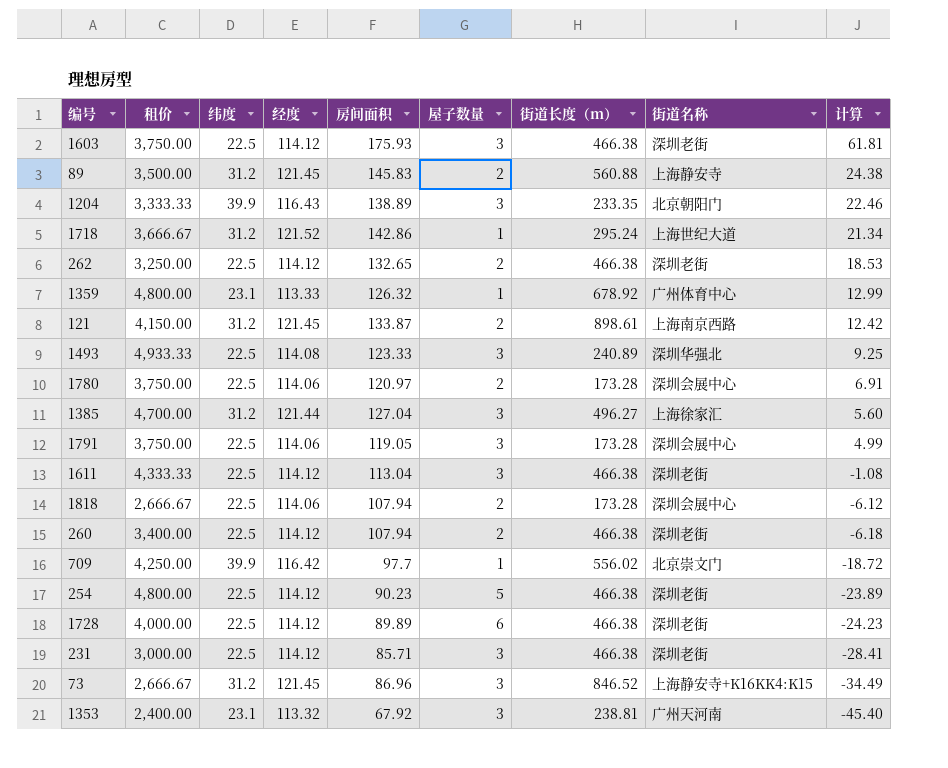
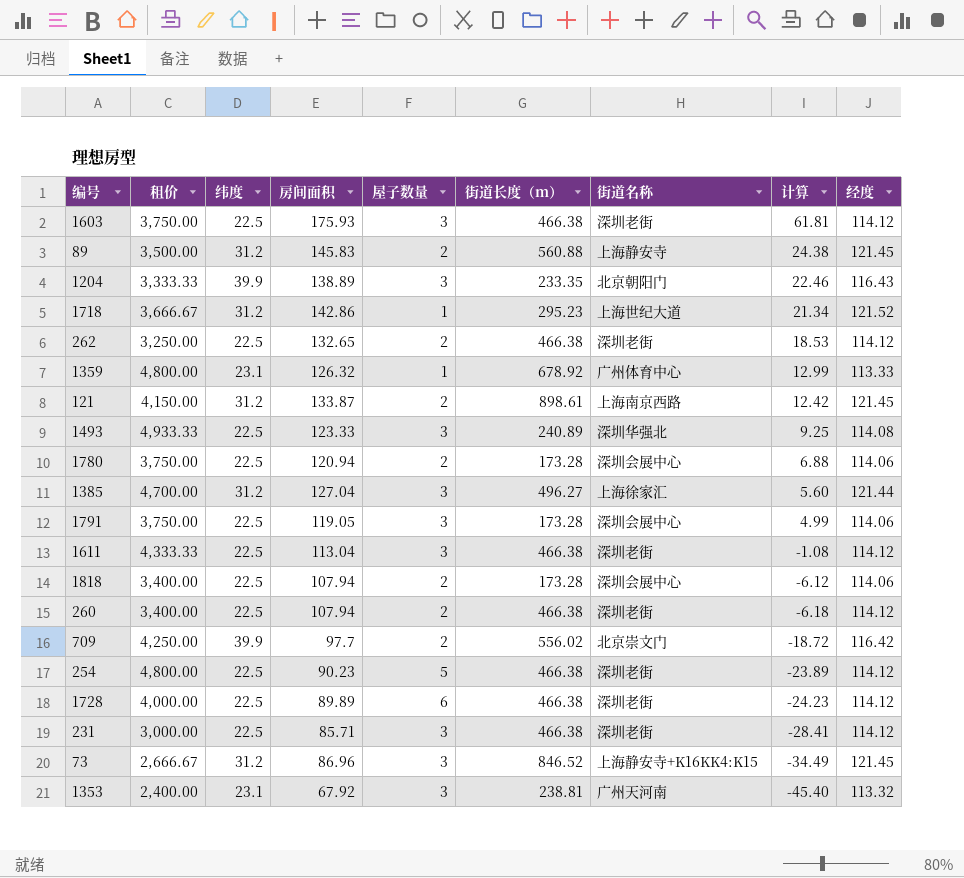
column 经度 | position: 4 -> 9
1718 | 街道长度（m）: 295.24 -> 295.23
1780 | 房间面积: 120.97 -> 120.94
1780 | 计算: 6.91 -> 6.88
1818 | 租价: 2,666.67 -> 3,400.00
709 | 屋子数量: 1 -> 2

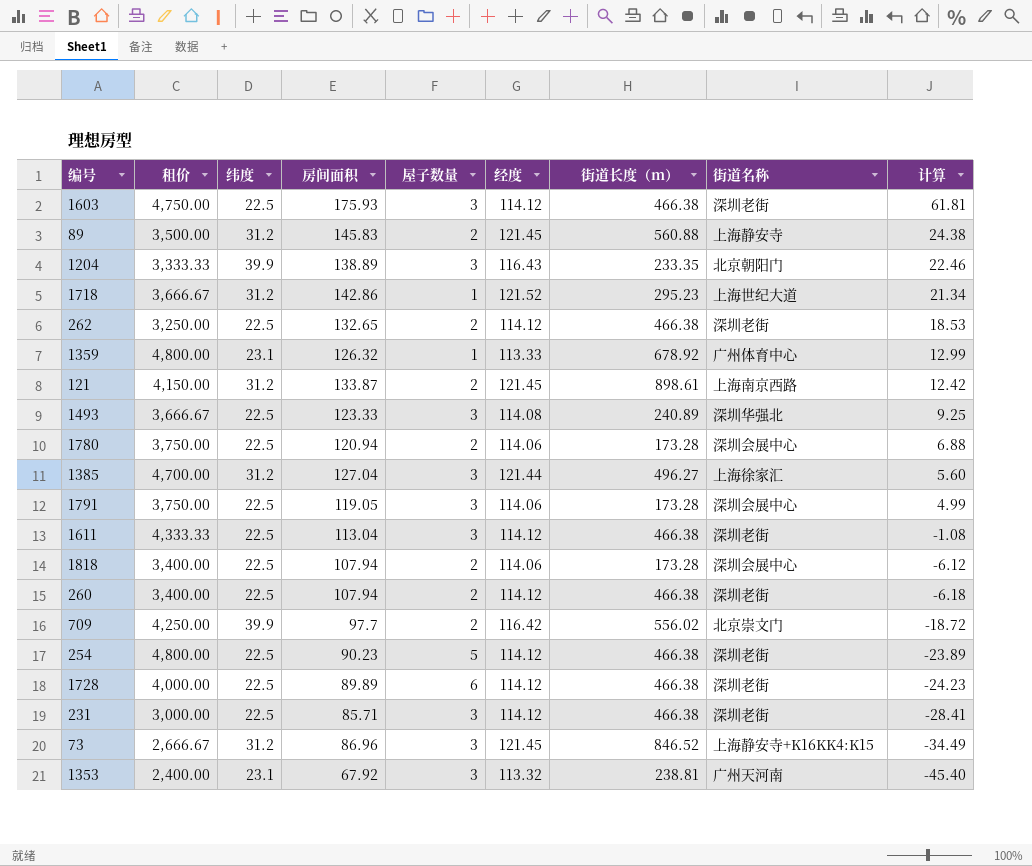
column 经度 | position: 9 -> 6
1603 | 租价: 3,750.00 -> 4,750.00
1493 | 租价: 4,933.33 -> 3,666.67

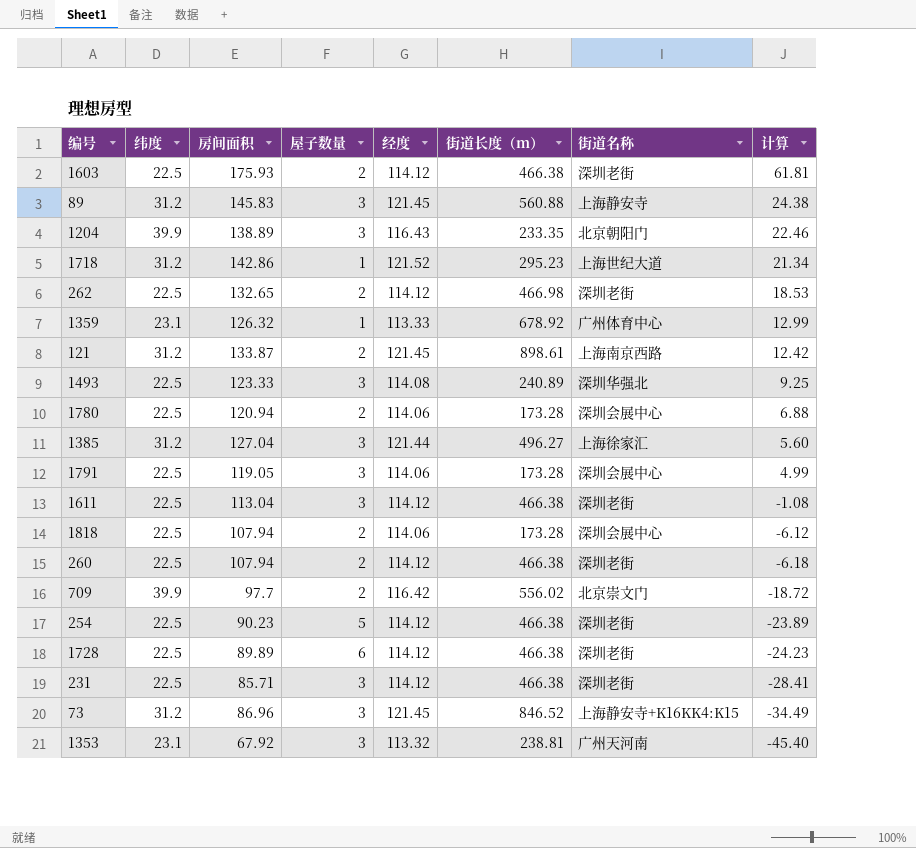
column 租价 | position: 2 -> none
1603 | 屋子数量: 3 -> 2
89 | 屋子数量: 2 -> 3
262 | 街道长度（m）: 466.38 -> 466.98

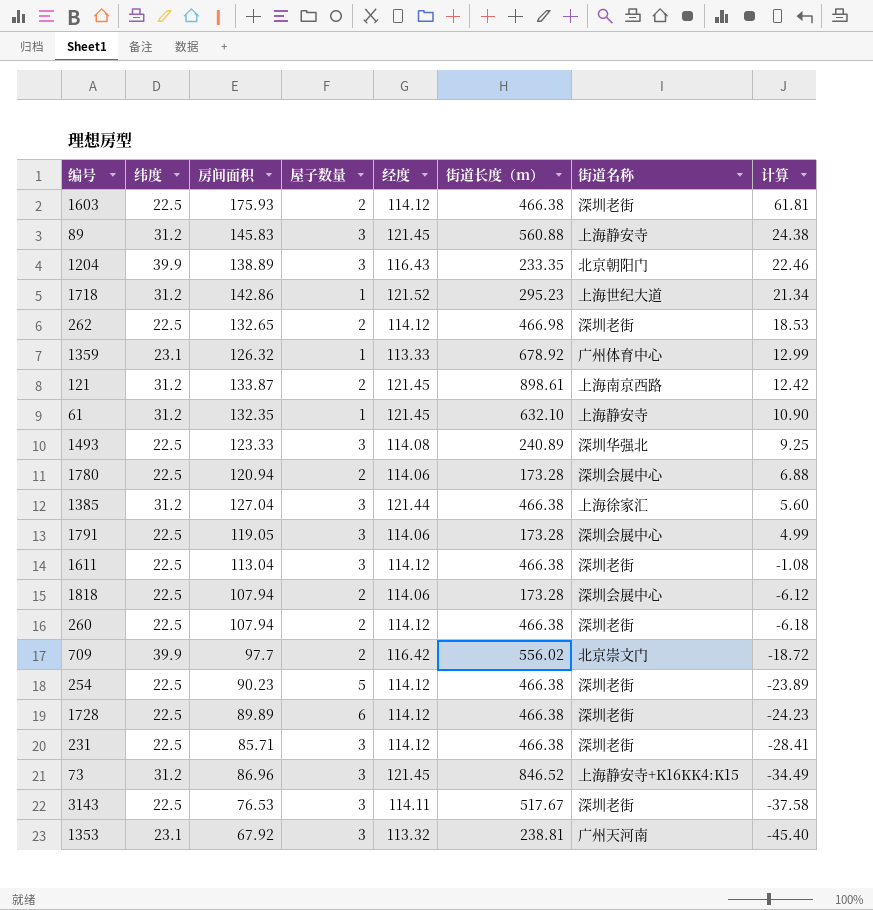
row 61: none -> 31.2 | 132.35 | 1 | 121.45 | 632.10 | 上海静安寺 | 10.90
1385 | 街道长度（m）: 496.27 -> 466.38
row 3143: none -> 22.5 | 76.53 | 3 | 114.11 | 517.67 | 深圳老街 | -37.58

